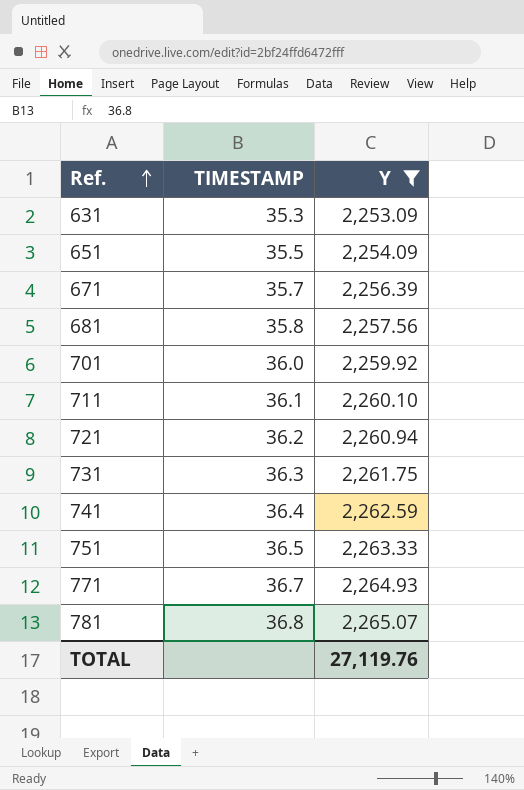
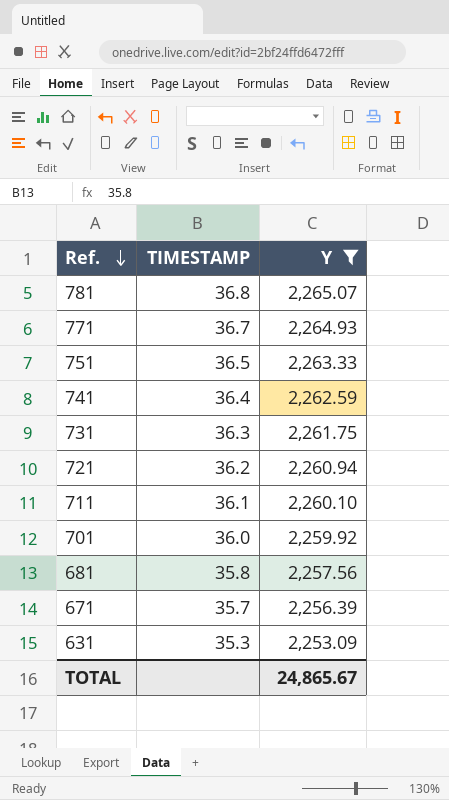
row order: Ref. ascending -> Ref. descending
row 651: 35.5 | 2,254.09 -> none
TOTAL | Y: 27,119.76 -> 24,865.67

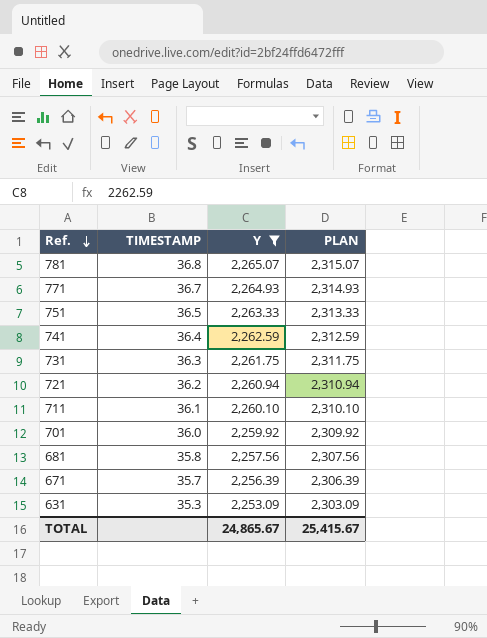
column PLAN | formula: none -> [Y] + 50

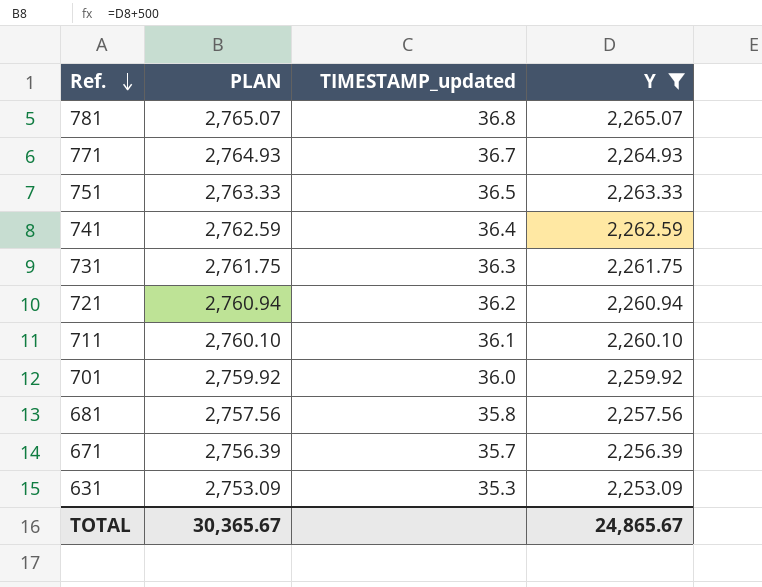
column PLAN | formula: [Y] + 50 -> [Y] + 500
column PLAN | position: 4 -> 2
column name: TIMESTAMP -> TIMESTAMP_updated
TOTAL | PLAN: 25,415.67 -> 30,365.67

